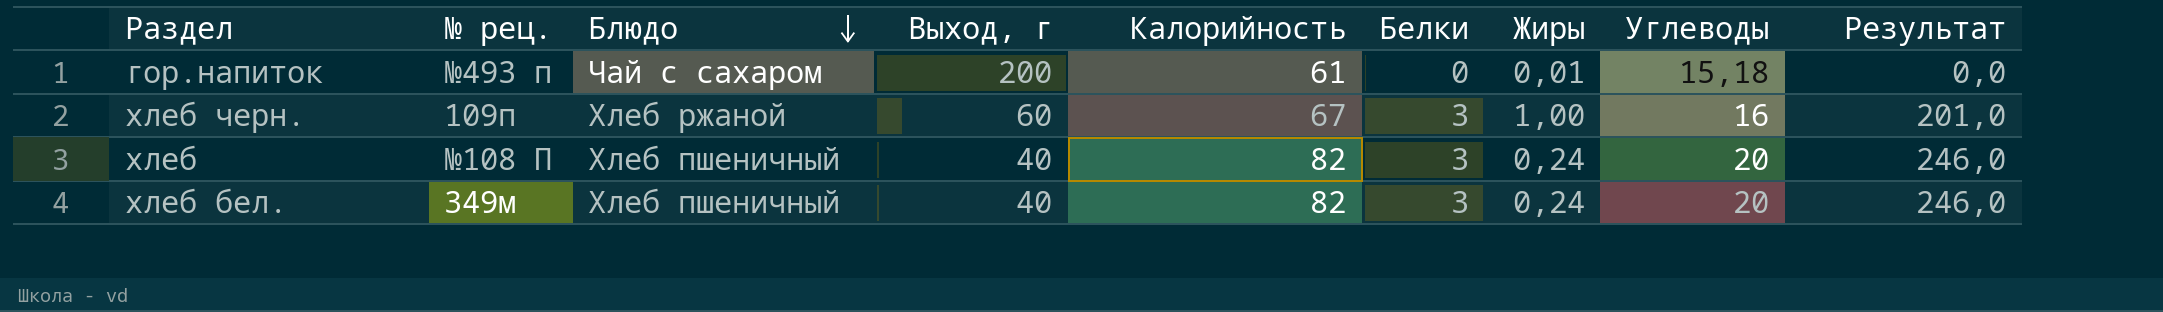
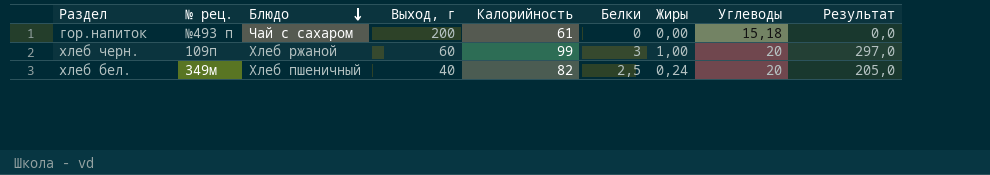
row хлеб: №108 П | Хлеб пшеничный | 40 | 82 | 3 | 0,24 | 20 | 246,0 -> none
гор.напиток | Жиры: 0,01 -> 0,00
хлеб черн. | Калорийность: 67 -> 99
хлеб черн. | Углеводы: 16 -> 20
хлеб черн. | Результат: 201,0 -> 297,0
хлеб бел. | Белки: 3 -> 2,5
хлеб бел. | Результат: 246,0 -> 205,0

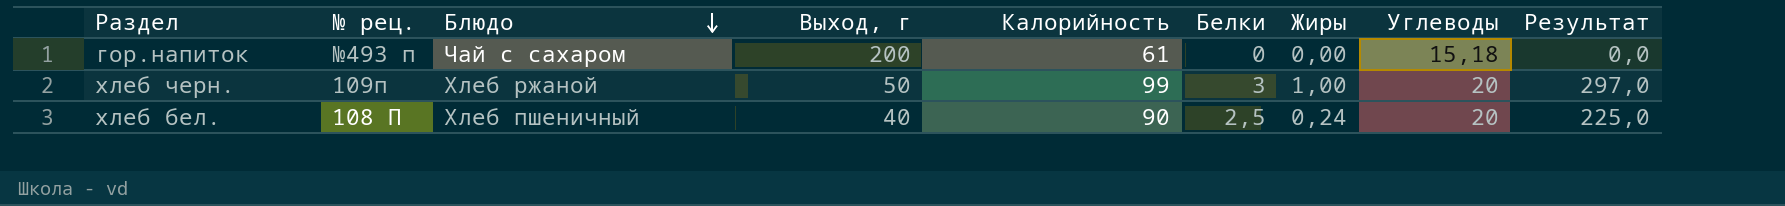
хлеб черн. | Выход, г: 60 -> 50
хлеб бел. | № рец.: 349м -> 108 П
хлеб бел. | Калорийность: 82 -> 90
хлеб бел. | Результат: 205,0 -> 225,0

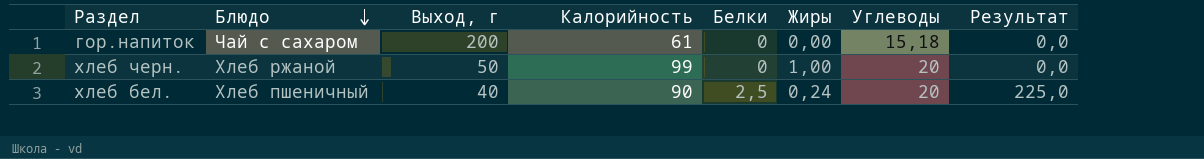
column № рец. | position: 2 -> none
хлеб черн. | Белки: 3 -> 0
хлеб черн. | Результат: 297,0 -> 0,0

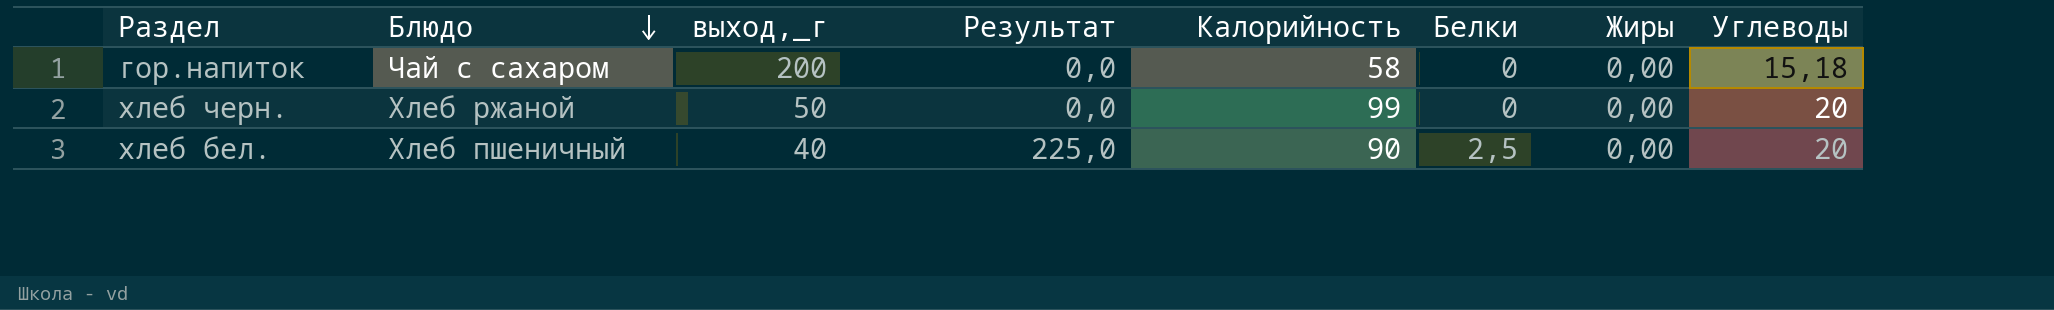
column name: Выход, г -> выход,_г
column Результат | position: 8 -> 4
гор.напиток | Калорийность: 61 -> 58
хлеб черн. | Жиры: 1,00 -> 0,00
хлеб бел. | Жиры: 0,24 -> 0,00

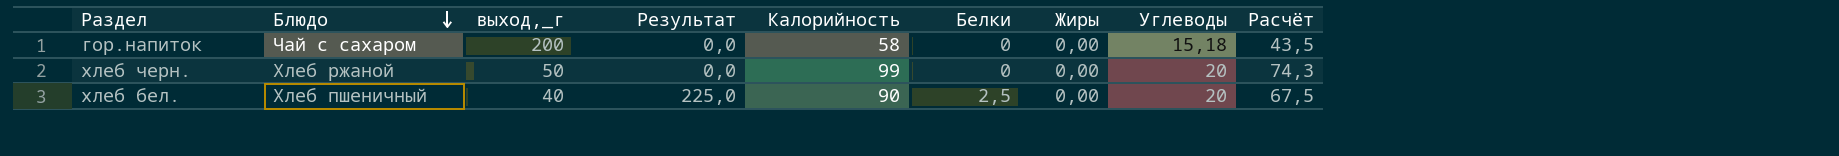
column Расчёт | formula: none -> [Калорийность] * 0,75

